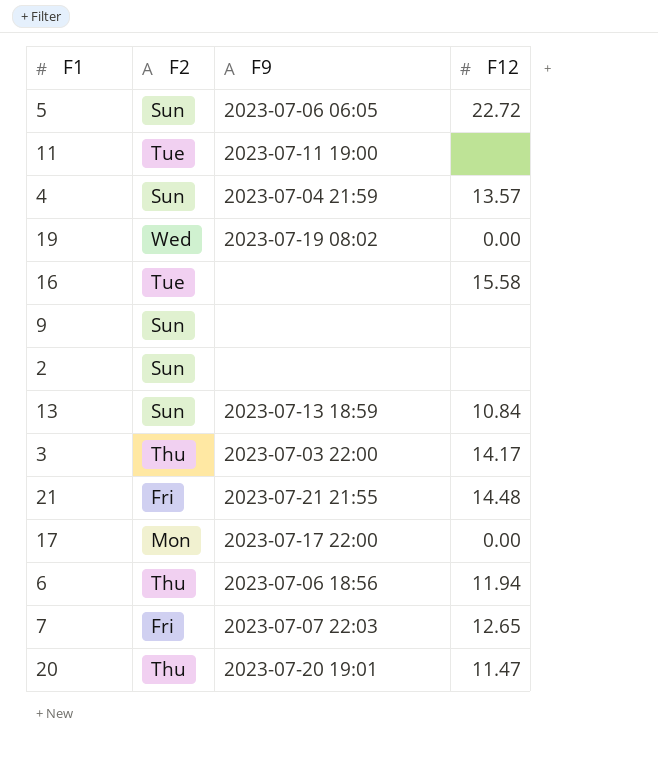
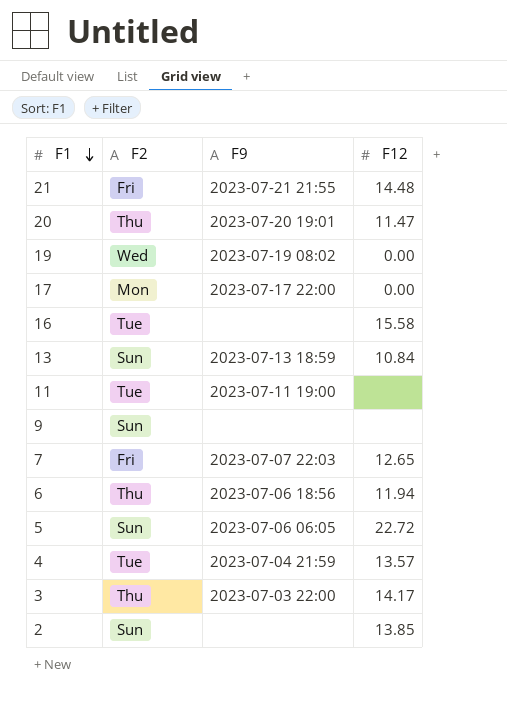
row order: none -> F1 descending
4 | F2: Sun -> Tue
2 | F12: none -> 13.85

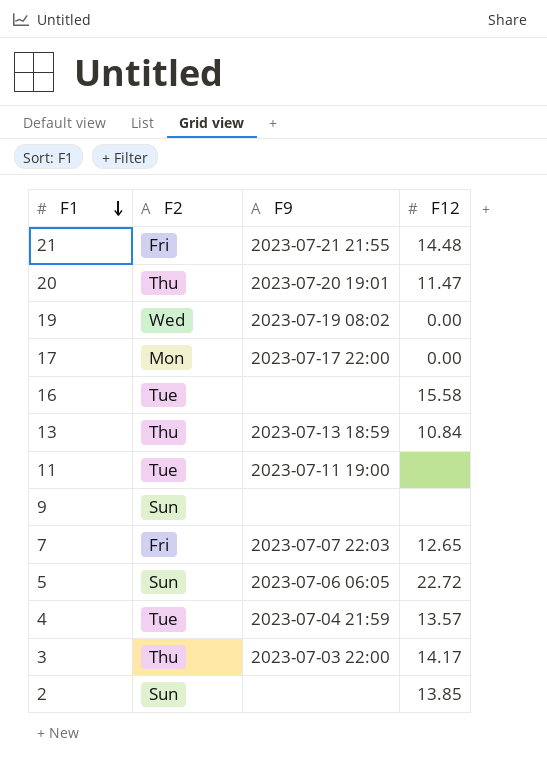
row 6: Thu | 2023-07-06 18:56 | 11.94 -> none
13 | F2: Sun -> Thu

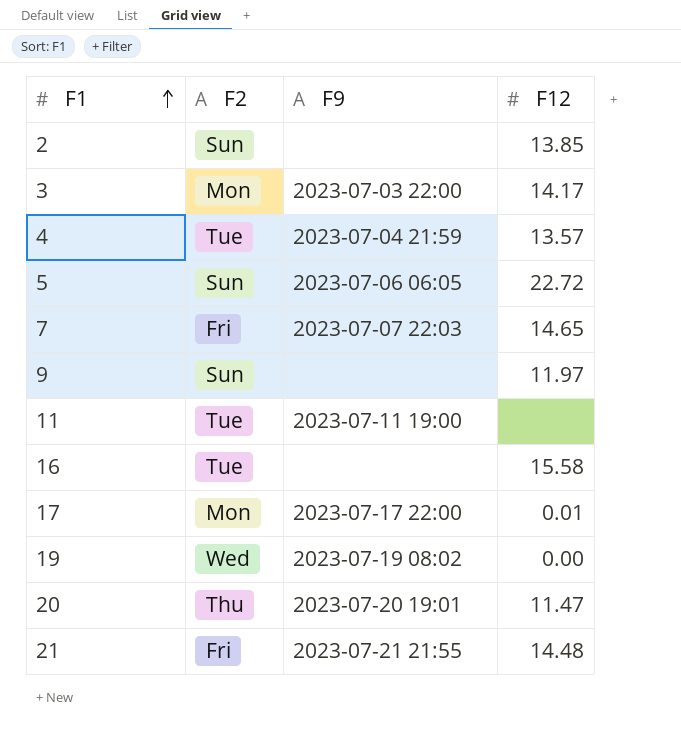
row order: F1 descending -> F1 ascending
row 13: Thu | 2023-07-13 18:59 | 10.84 -> none
3 | F2: Thu -> Mon
7 | F12: 12.65 -> 14.65
9 | F12: none -> 11.97
17 | F12: 0.00 -> 0.01

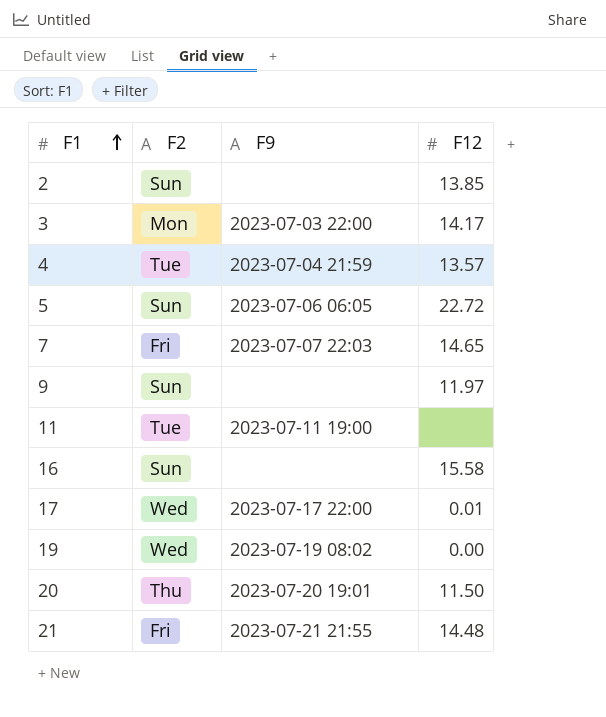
16 | F2: Tue -> Sun
17 | F2: Mon -> Wed
20 | F12: 11.47 -> 11.50

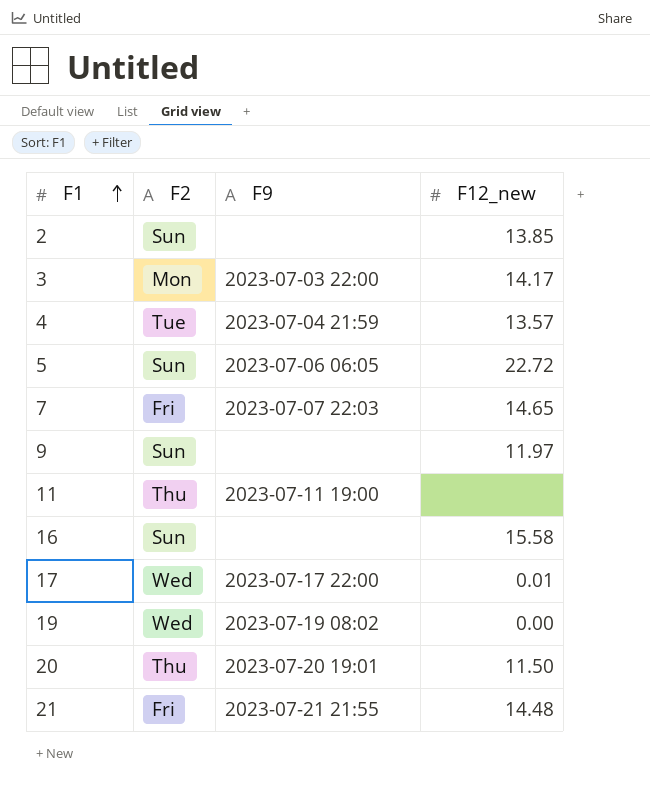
column name: F12 -> F12_new
11 | F2: Tue -> Thu

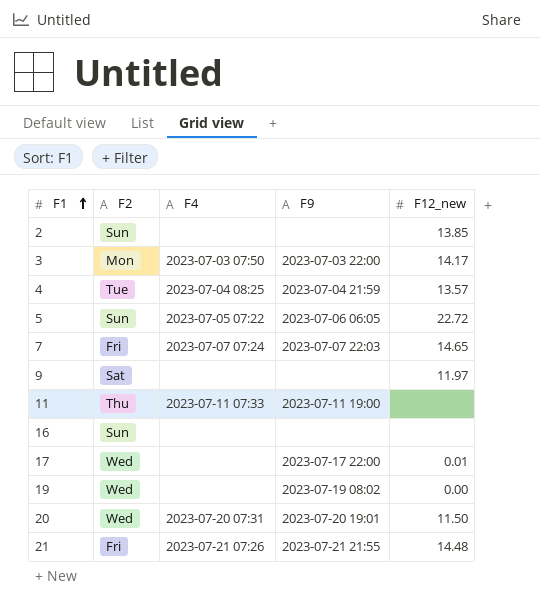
column F4 | position: none -> 3
9 | F2: Sun -> Sat
16 | F12_new: 15.58 -> none
20 | F2: Thu -> Wed

